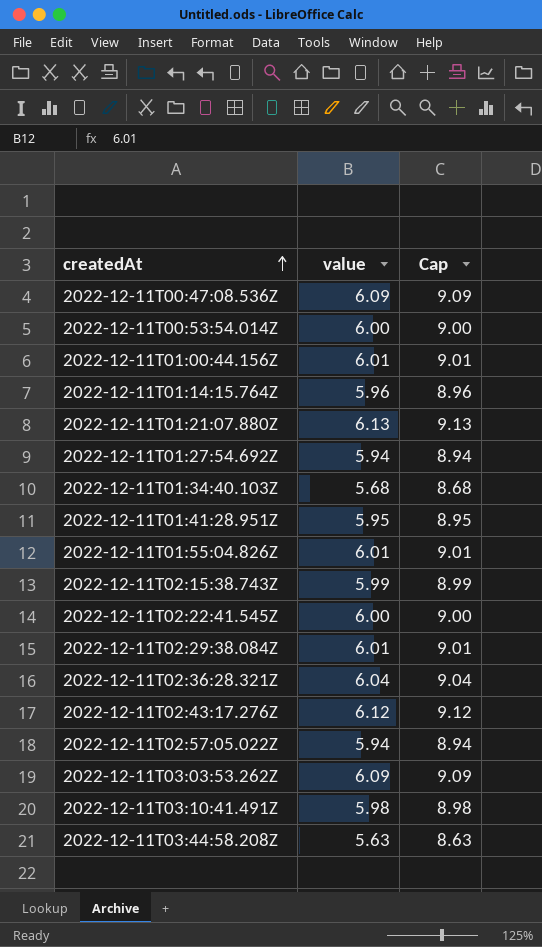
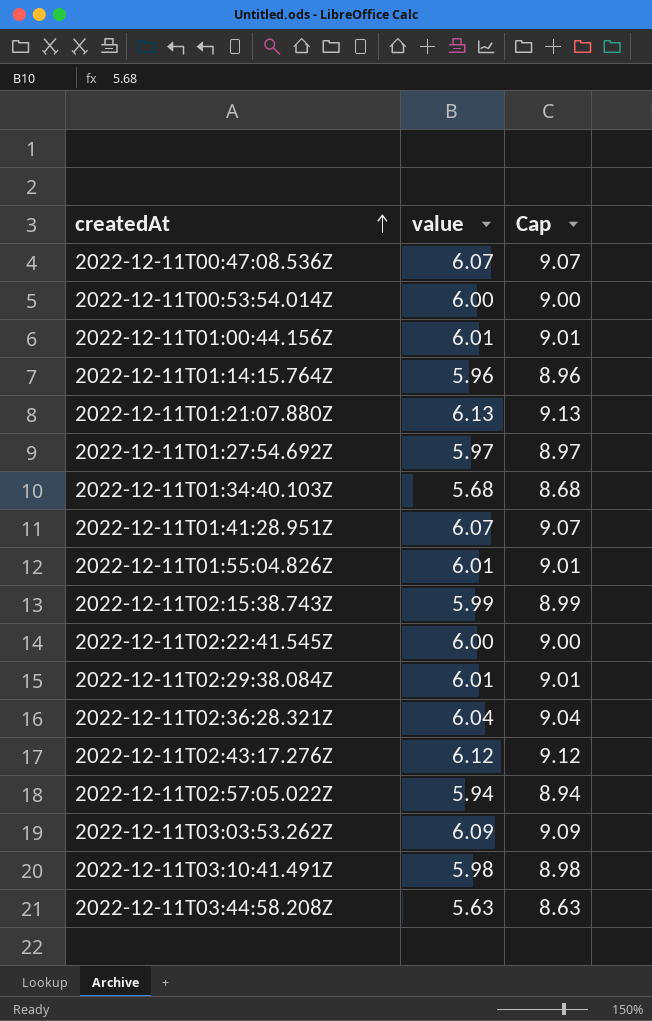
2022-12-11T00:47:08.536Z | value: 6.09 -> 6.07
2022-12-11T00:47:08.536Z | Cap: 9.09 -> 9.07
2022-12-11T01:27:54.692Z | value: 5.94 -> 5.97
2022-12-11T01:27:54.692Z | Cap: 8.94 -> 8.97
2022-12-11T01:41:28.951Z | value: 5.95 -> 6.07
2022-12-11T01:41:28.951Z | Cap: 8.95 -> 9.07

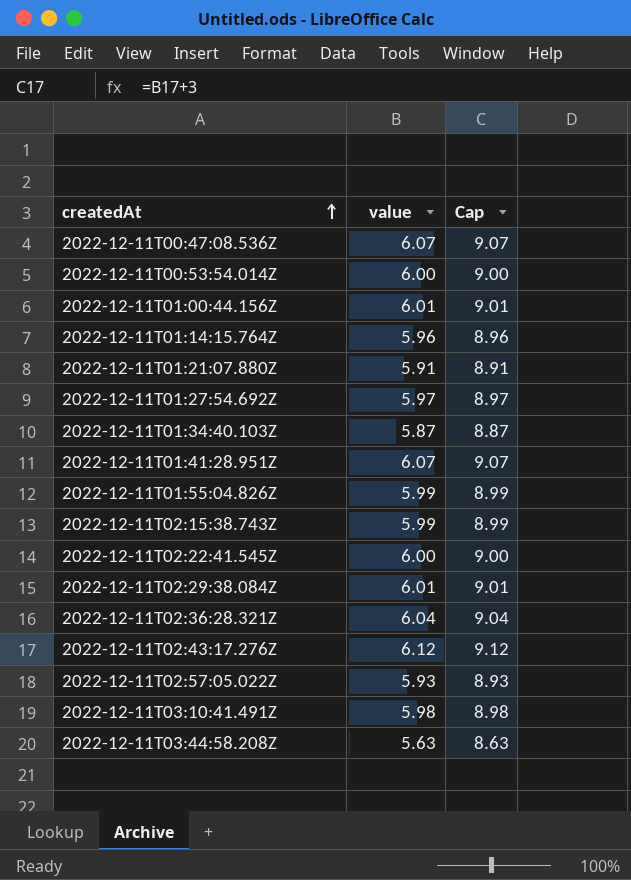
row 2022-12-11T03:03:53.262Z: 6.09 | 9.09 -> none
2022-12-11T01:21:07.880Z | value: 6.13 -> 5.91
2022-12-11T01:21:07.880Z | Cap: 9.13 -> 8.91
2022-12-11T01:34:40.103Z | value: 5.68 -> 5.87
2022-12-11T01:34:40.103Z | Cap: 8.68 -> 8.87
2022-12-11T01:55:04.826Z | value: 6.01 -> 5.99
2022-12-11T01:55:04.826Z | Cap: 9.01 -> 8.99
2022-12-11T02:57:05.022Z | value: 5.94 -> 5.93
2022-12-11T02:57:05.022Z | Cap: 8.94 -> 8.93

